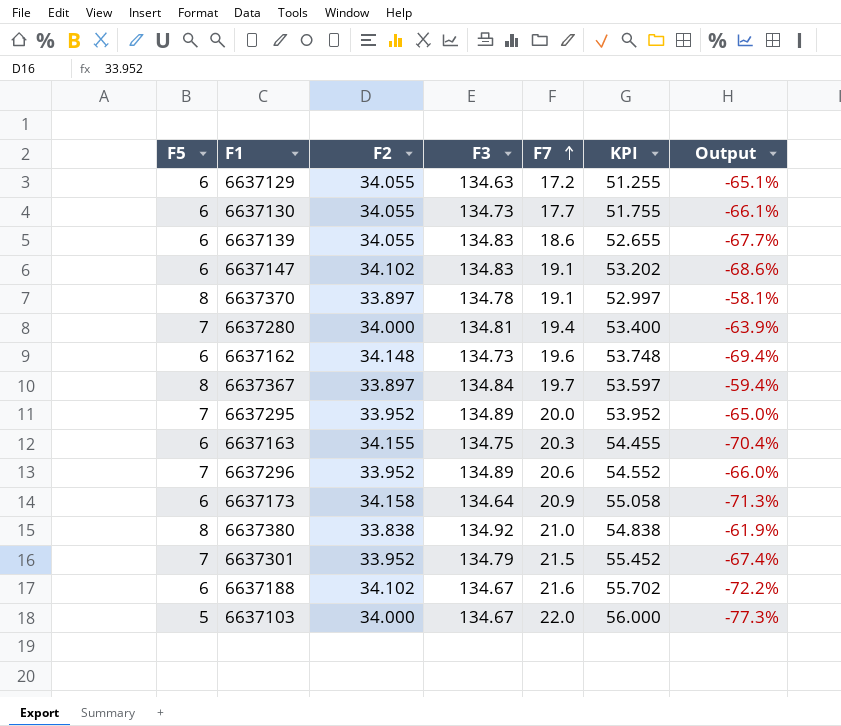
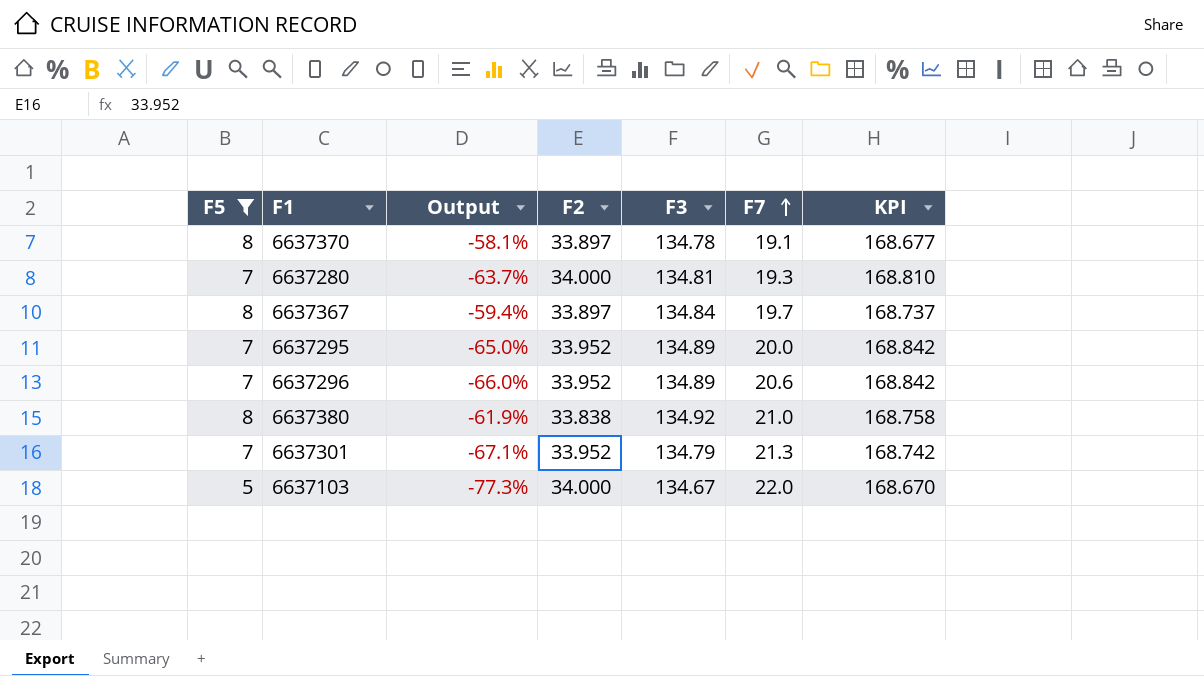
filter: none -> F5 != 6
column Output | position: 7 -> 3
column KPI | formula: [F2] + [F7] -> [F2] + [F3]
6637280 | Output: -63.9% -> -63.7%
6637280 | F7: 19.4 -> 19.3
6637301 | Output: -67.4% -> -67.1%
6637301 | F7: 21.5 -> 21.3

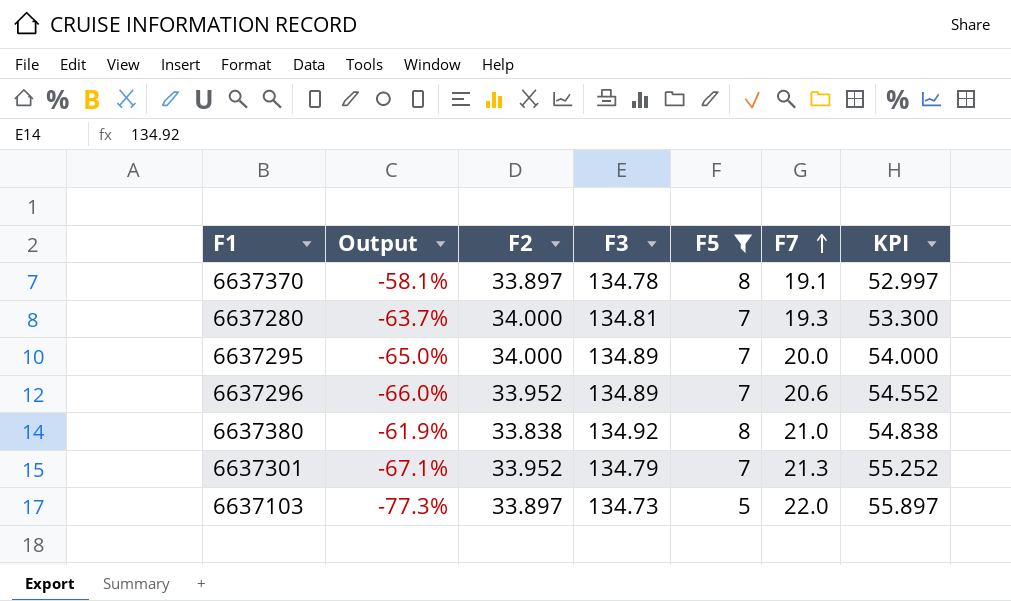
column F5 | position: 1 -> 5
column KPI | formula: [F2] + [F3] -> [F2] + [F7]
row 6637367: 8 | -59.4% | 33.897 | 134.84 | 19.7 | 168.737 -> none
6637295 | F2: 33.952 -> 34.000
6637103 | F2: 34.000 -> 33.897
6637103 | F3: 134.67 -> 134.73

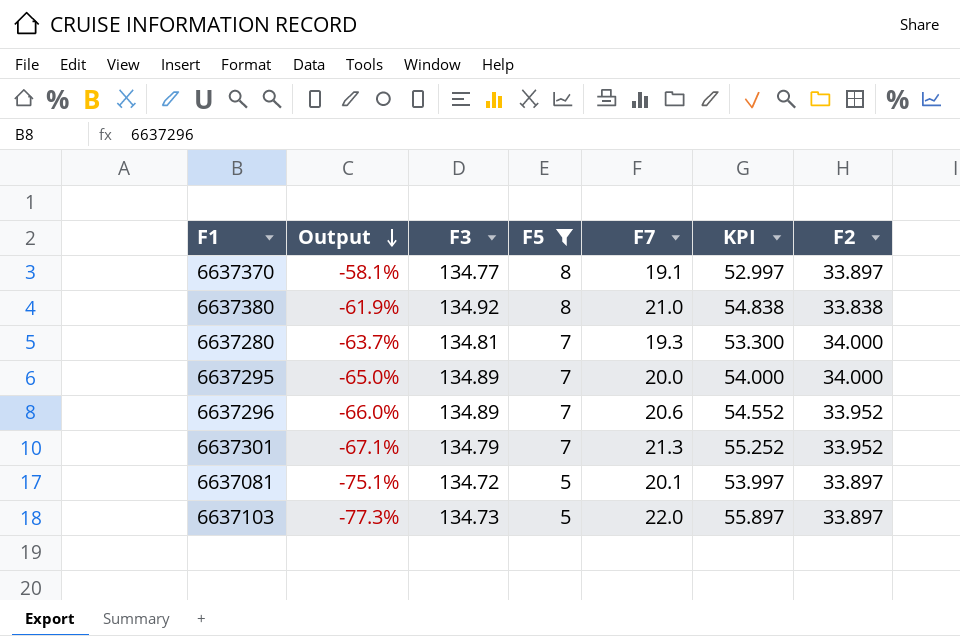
row order: F7 ascending -> Output descending
column F2 | position: 3 -> 7
6637370 | F3: 134.78 -> 134.77
row 6637081: none -> -75.1% | 134.72 | 5 | 20.1 | 53.997 | 33.897

